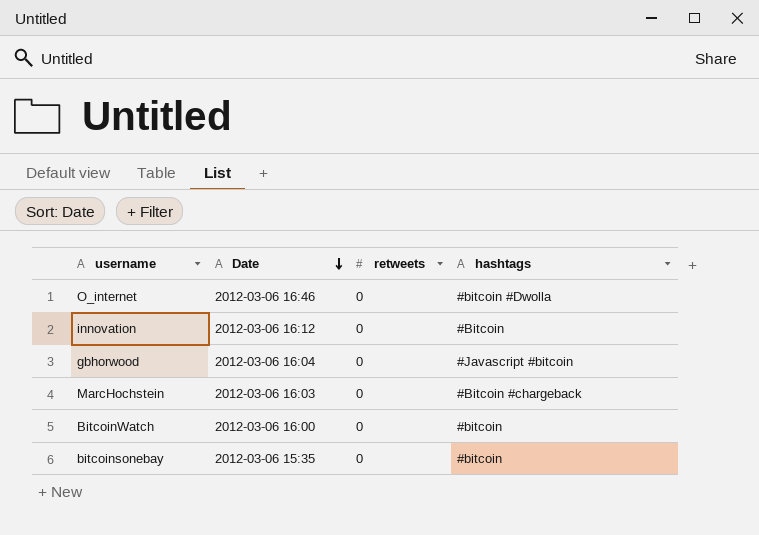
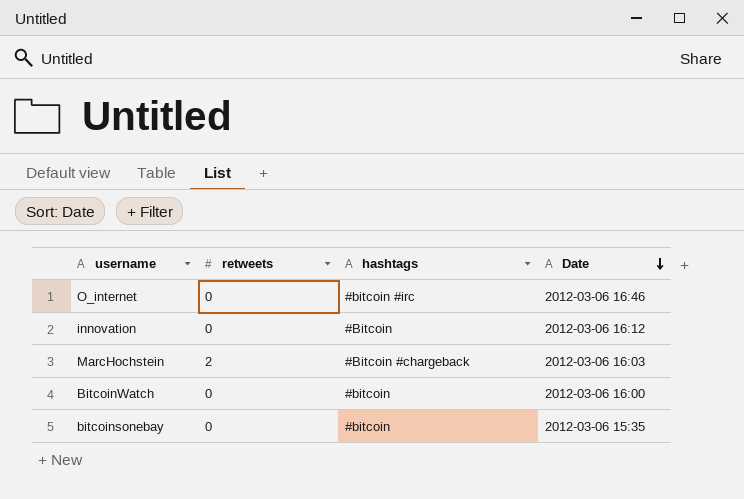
column Date | position: 2 -> 4
row gbhorwood: 2012-03-06 16:04 | 0 | #Javascript #bitcoin -> none
O_internet | hashtags: #bitcoin #Dwolla -> #bitcoin #irc
MarcHochstein | retweets: 0 -> 2

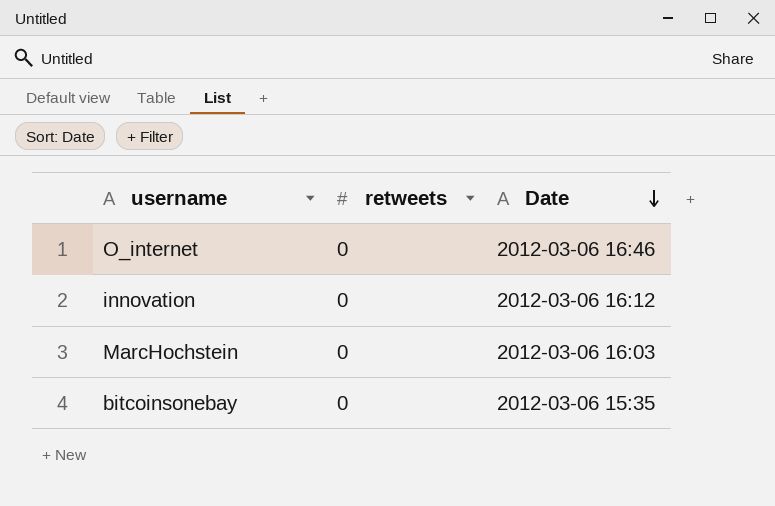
column hashtags | position: 3 -> none
row BitcoinWatch: 0 | #bitcoin | 2012-03-06 16:00 -> none
MarcHochstein | retweets: 2 -> 0

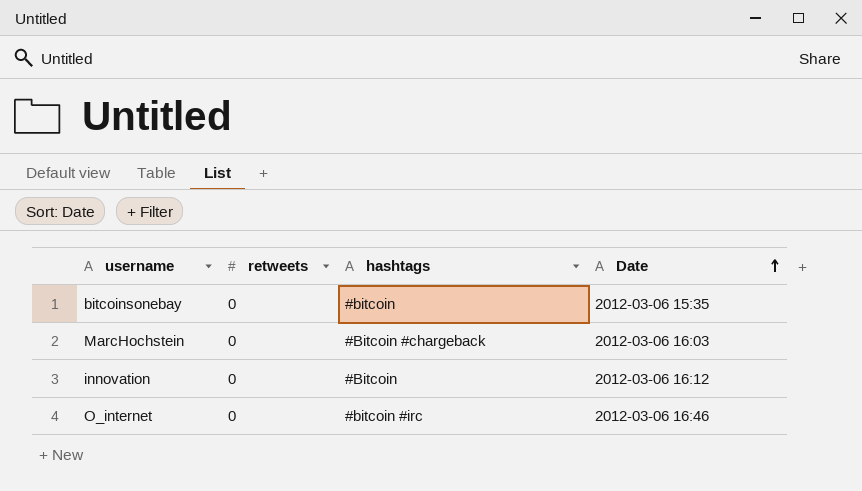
row order: Date descending -> Date ascending
column hashtags | position: none -> 3

